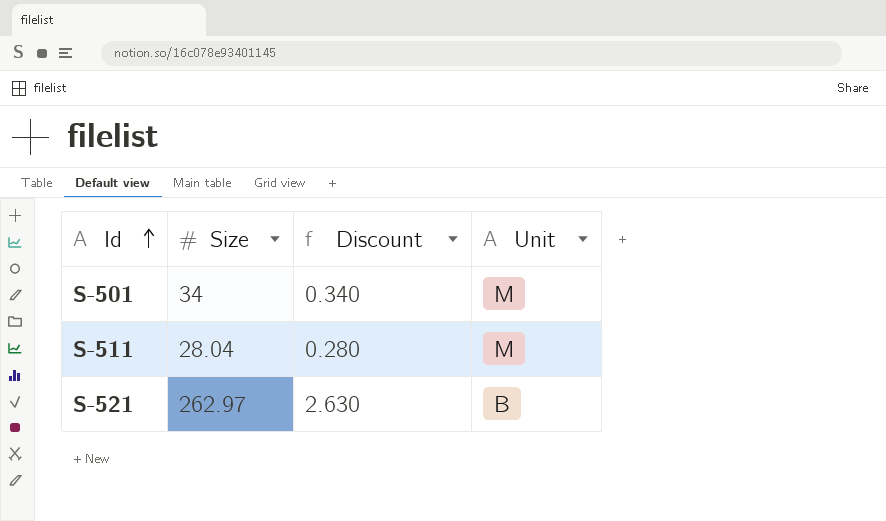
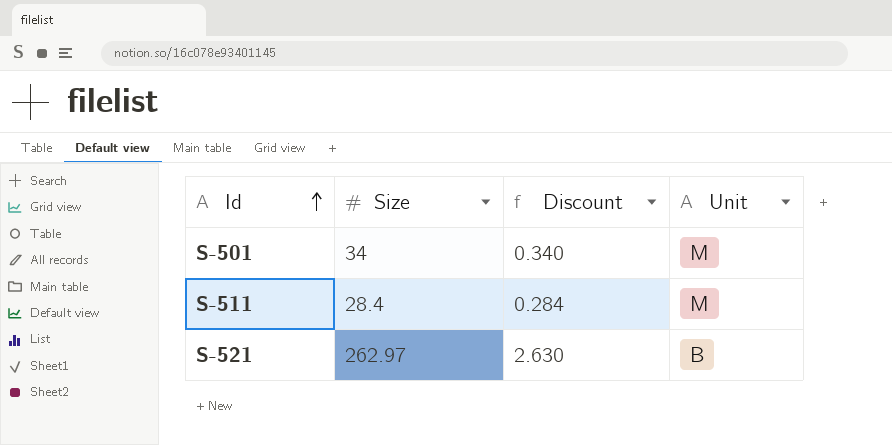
S-511 | Size: 28.04 -> 28.4
S-511 | Discount: 0.280 -> 0.284

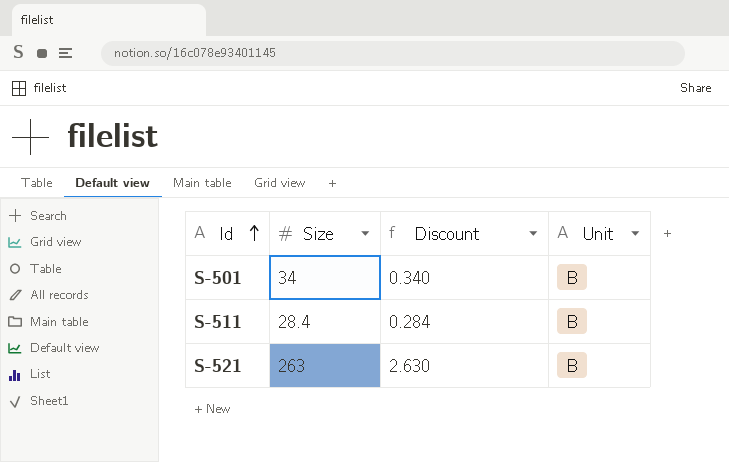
S-501 | Unit: M -> B
S-511 | Unit: M -> B
S-521 | Size: 262.97 -> 263

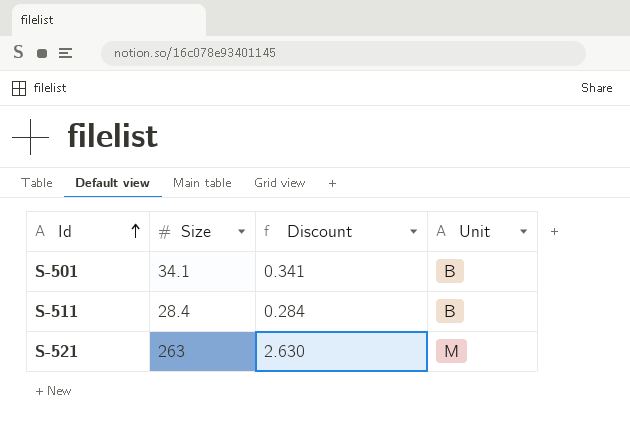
S-501 | Size: 34 -> 34.1
S-501 | Discount: 0.340 -> 0.341
S-521 | Unit: B -> M

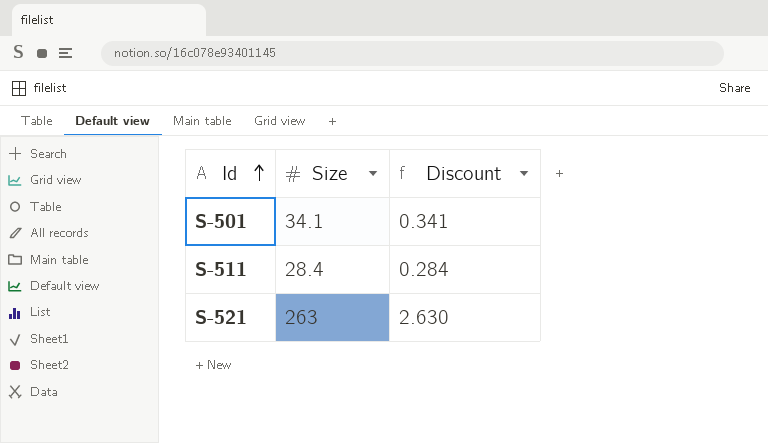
column Unit | position: 4 -> none

